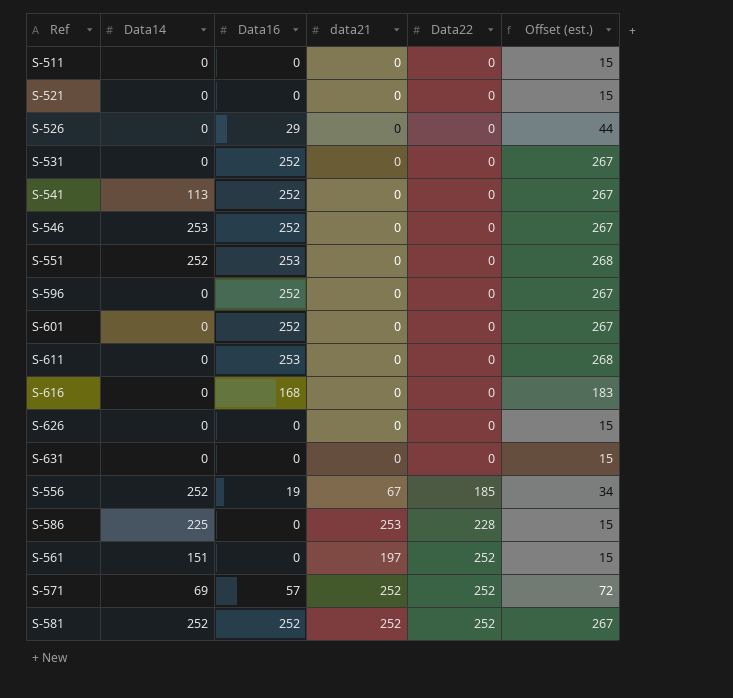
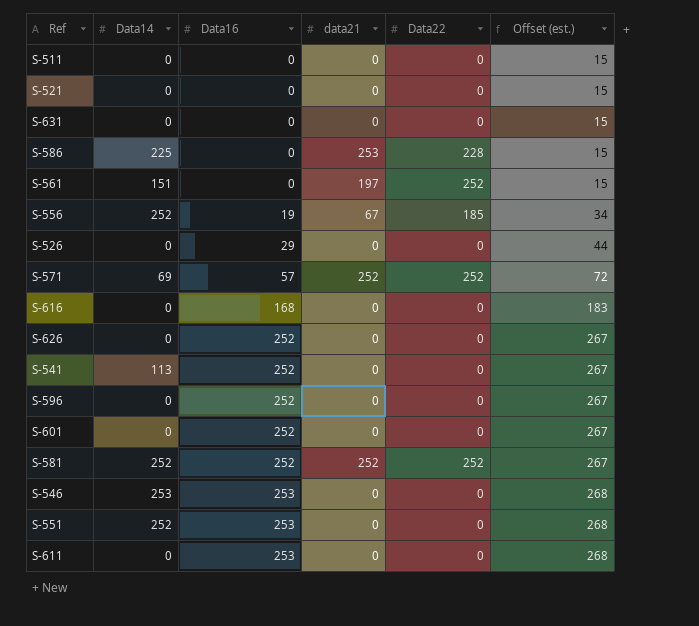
row order: Data22 ascending -> Data16 ascending
row S-531: 0 | 252 | 0 | 0 | 267 -> none
S-626 | Data16: 0 -> 252
S-626 | Offset (est.): 15 -> 267
S-546 | Data16: 252 -> 253
S-546 | Offset (est.): 267 -> 268

